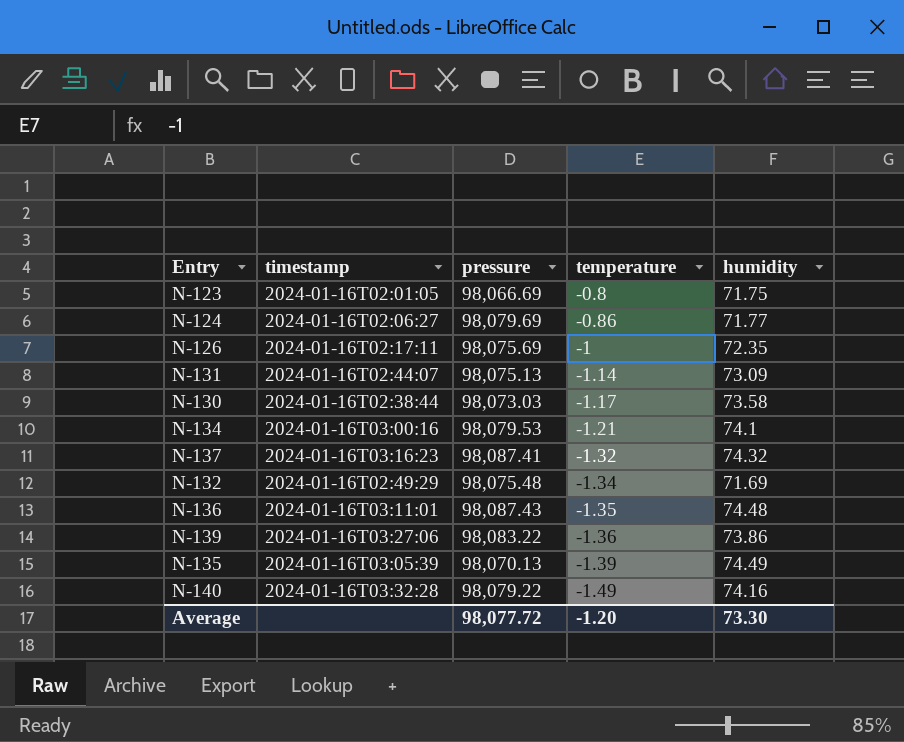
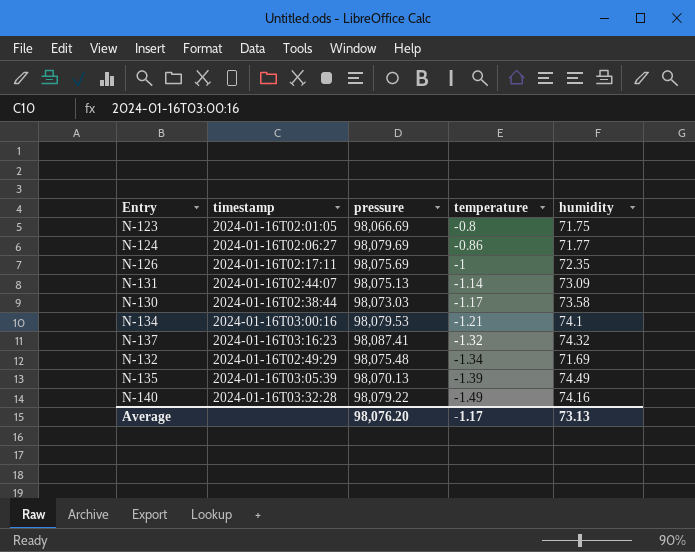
row N-136: 2024-01-16T03:11:01 | 98,087.43 | -1.35 | 74.48 -> none
row N-139: 2024-01-16T03:27:06 | 98,083.22 | -1.36 | 73.86 -> none
Average | pressure: 98,077.72 -> 98,076.20
Average | temperature: -1.20 -> -1.17
Average | humidity: 73.30 -> 73.13

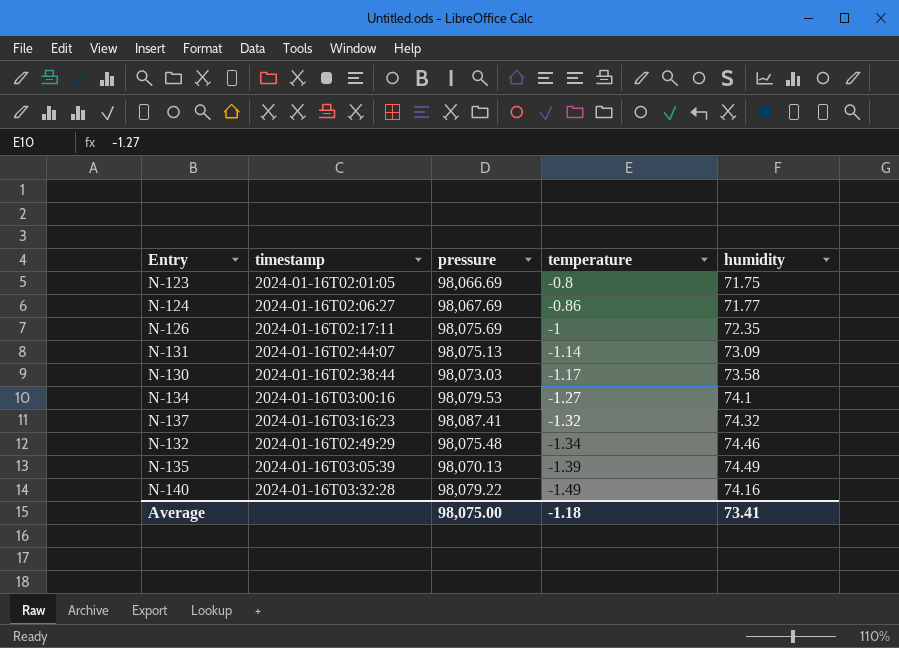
N-124 | pressure: 98,079.69 -> 98,067.69
N-134 | temperature: -1.21 -> -1.27
N-132 | humidity: 71.69 -> 74.46
Average | pressure: 98,076.20 -> 98,075.00
Average | temperature: -1.17 -> -1.18
Average | humidity: 73.13 -> 73.41

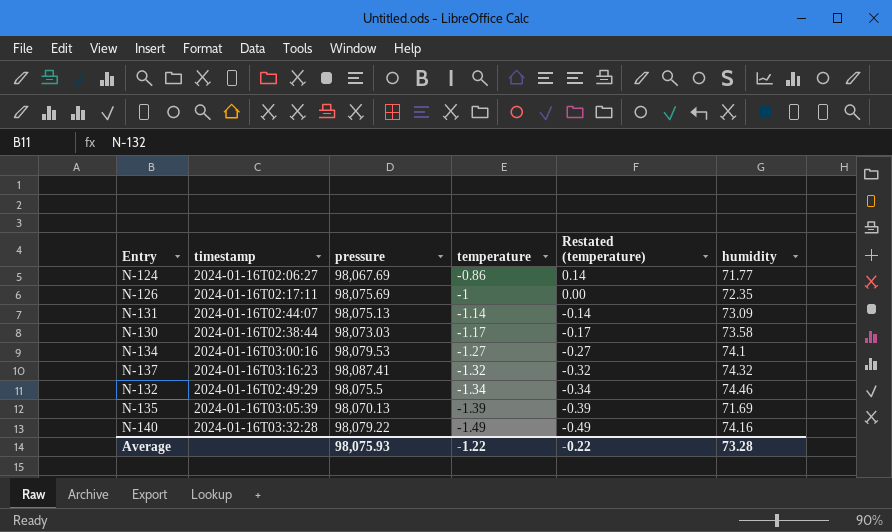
column Restated (temperature) | formula: none -> [temperature] + 1
row N-123: 2024-01-16T02:01:05 | 98,066.69 | -0.8 | 71.75 -> none
N-132 | pressure: 98,075.48 -> 98,075.5
N-135 | humidity: 74.49 -> 71.69
Average | pressure: 98,075.00 -> 98,075.93
Average | temperature: -1.18 -> -1.22
Average | humidity: 73.41 -> 73.28

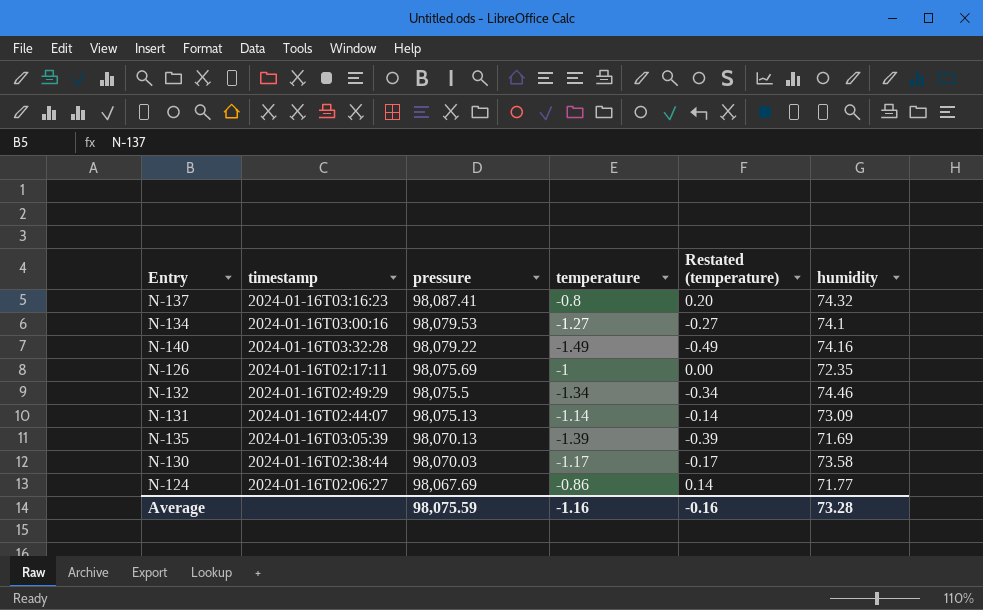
row order: temperature descending -> pressure descending
N-137 | temperature: -1.32 -> -0.8
N-137 | Restated (temperature): -0.32 -> 0.20
N-130 | pressure: 98,073.03 -> 98,070.03
Average | pressure: 98,075.93 -> 98,075.59
Average | temperature: -1.22 -> -1.16
Average | Restated (temperature): -0.22 -> -0.16

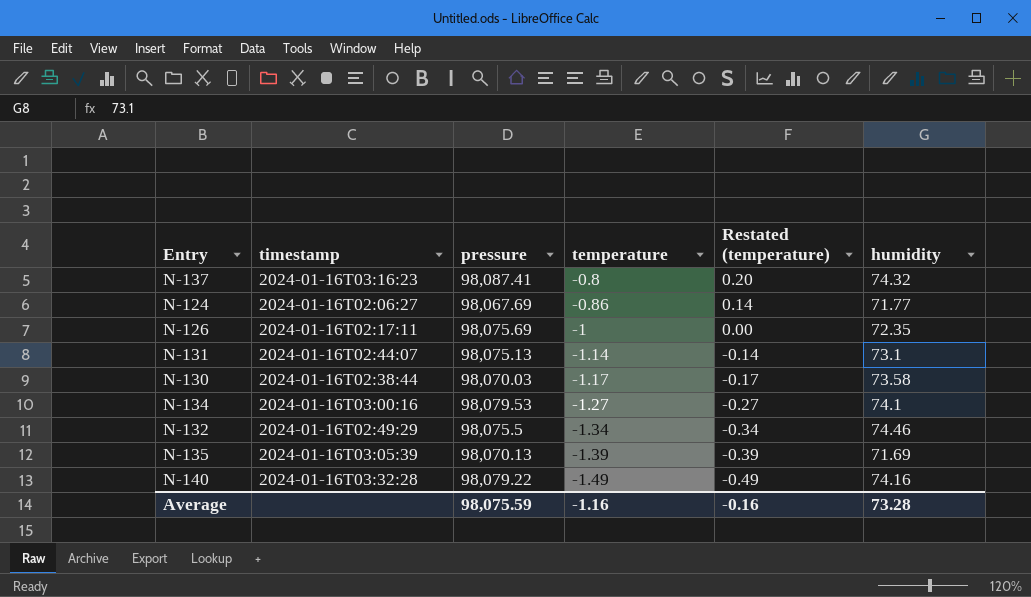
row order: pressure descending -> temperature descending
N-131 | humidity: 73.09 -> 73.1

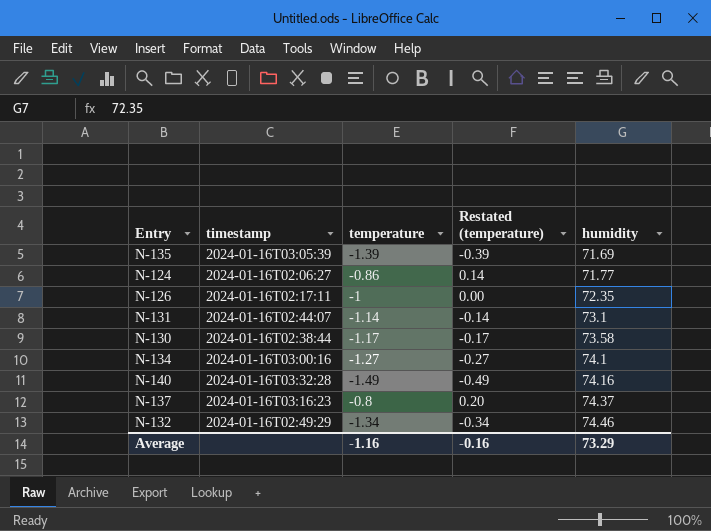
row order: temperature descending -> humidity ascending
column pressure | position: 3 -> none
N-137 | humidity: 74.32 -> 74.37
Average | humidity: 73.28 -> 73.29

